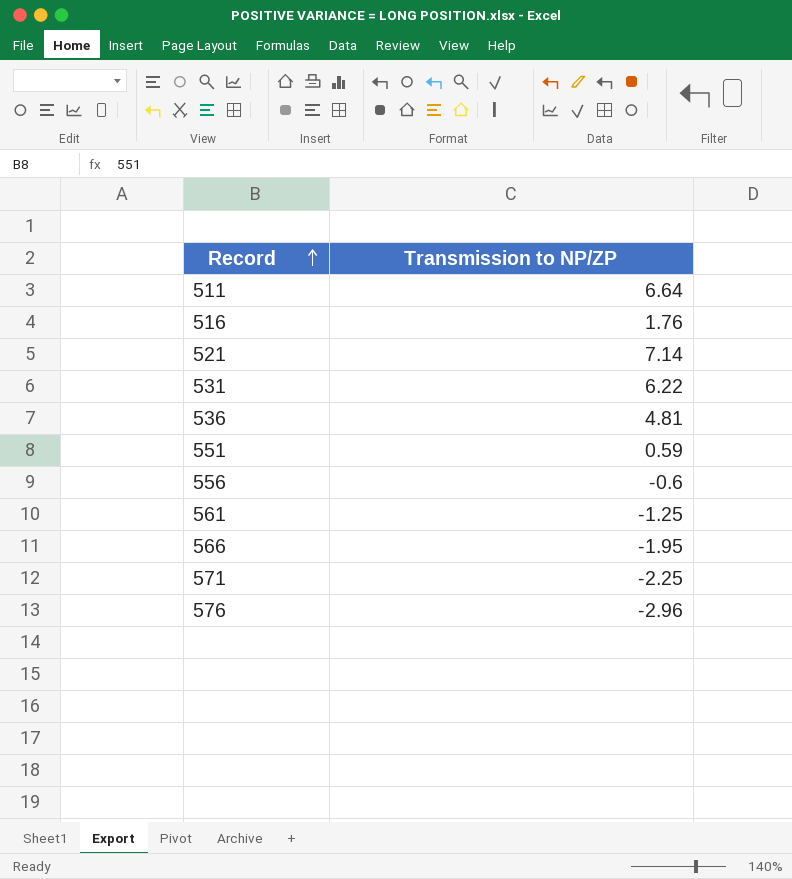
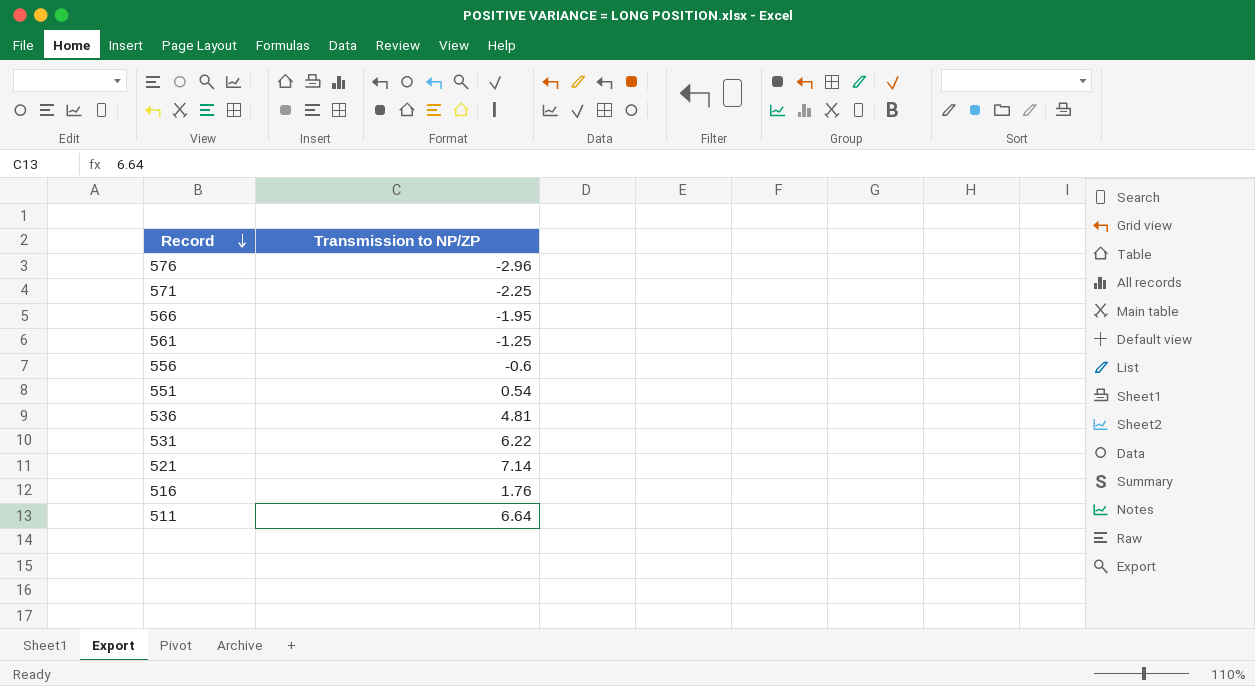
row order: Record ascending -> Record descending
551 | Transmission to NP/ZP: 0.59 -> 0.54

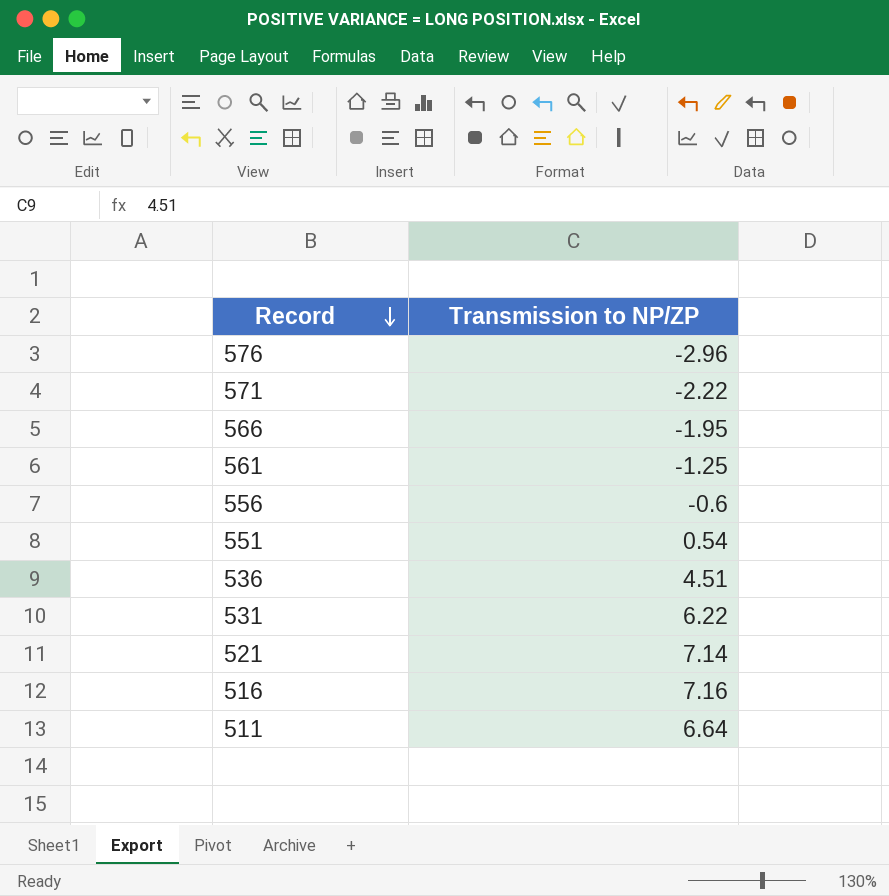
571 | Transmission to NP/ZP: -2.25 -> -2.22
536 | Transmission to NP/ZP: 4.81 -> 4.51
516 | Transmission to NP/ZP: 1.76 -> 7.16

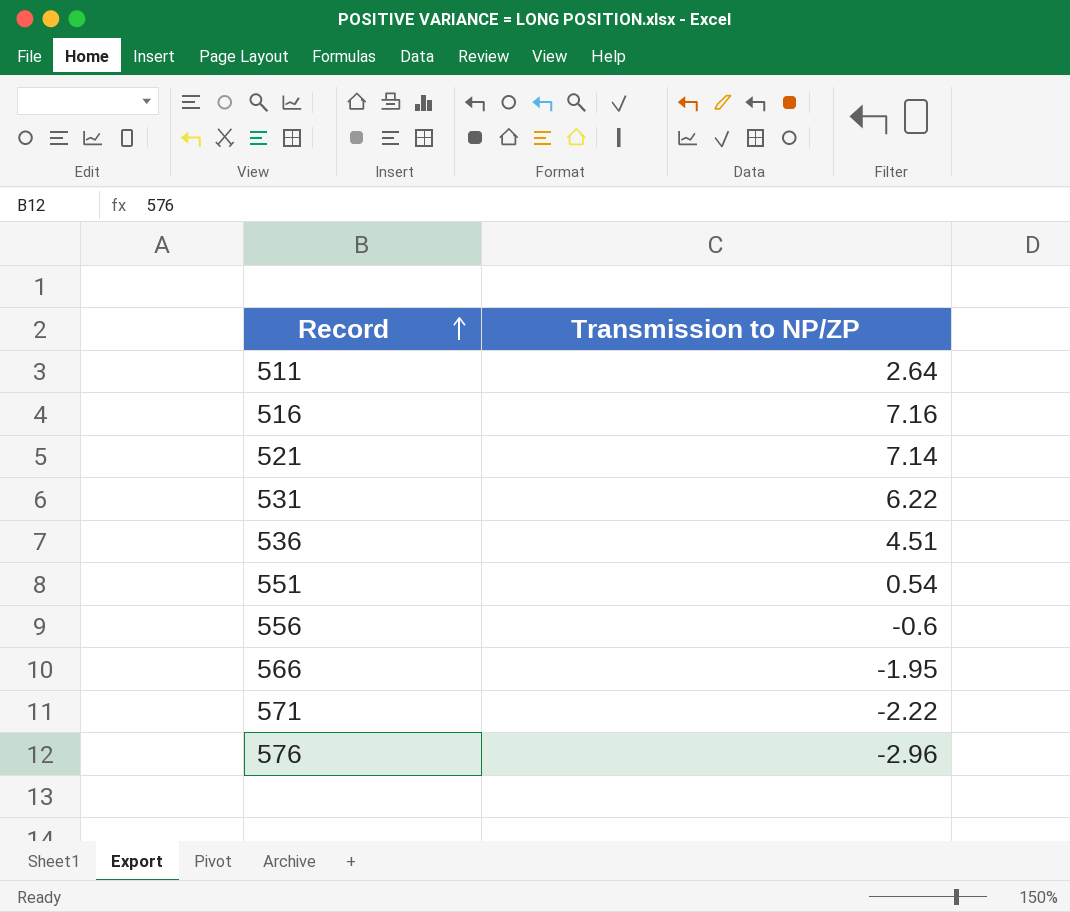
row order: Record descending -> Record ascending
row 561: -1.25 -> none
511 | Transmission to NP/ZP: 6.64 -> 2.64

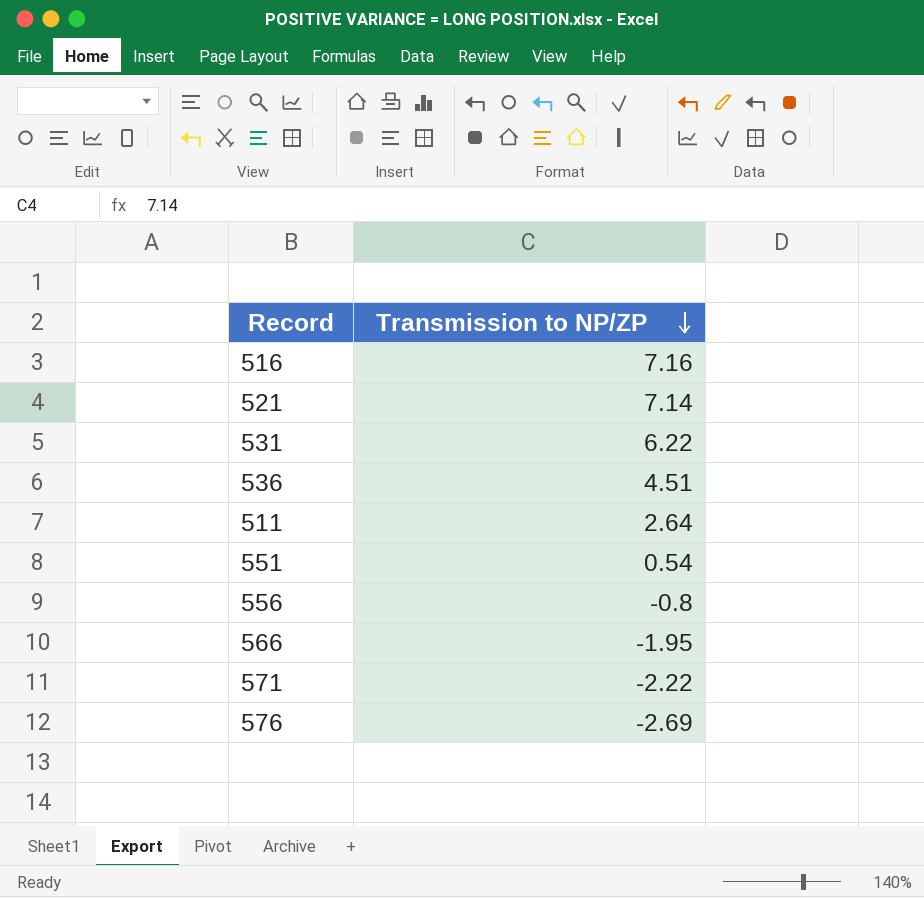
row order: Record ascending -> Transmission to NP/ZP descending
556 | Transmission to NP/ZP: -0.6 -> -0.8
576 | Transmission to NP/ZP: -2.96 -> -2.69

